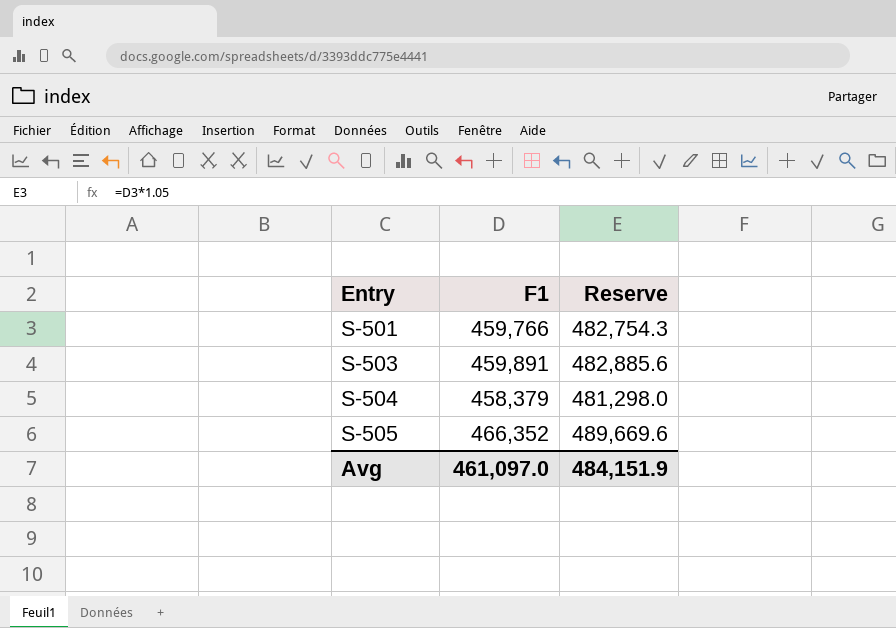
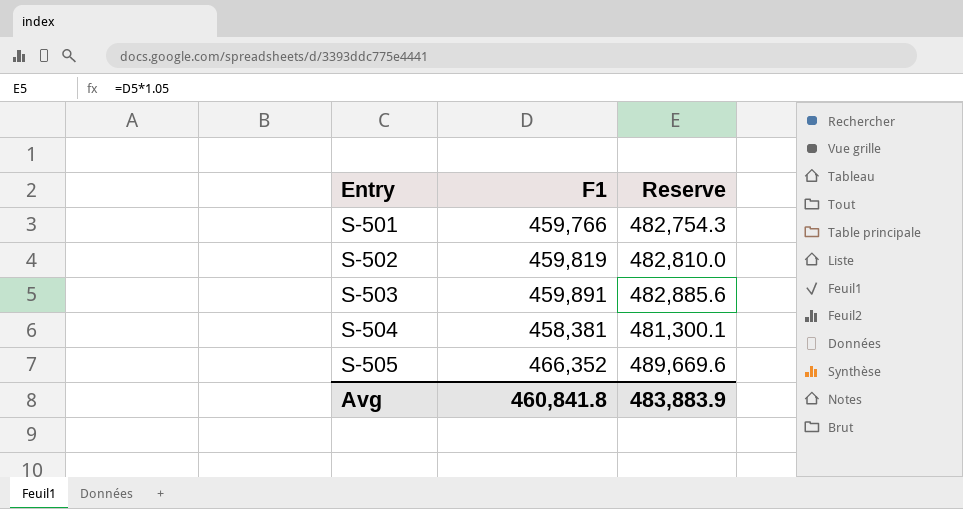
row S-502: none -> 459,819 | 482,810.0
S-504 | F1: 458,379 -> 458,381
S-504 | Reserve: 481,298.0 -> 481,300.1
Avg | F1: 461,097.0 -> 460,841.8
Avg | Reserve: 484,151.9 -> 483,883.9

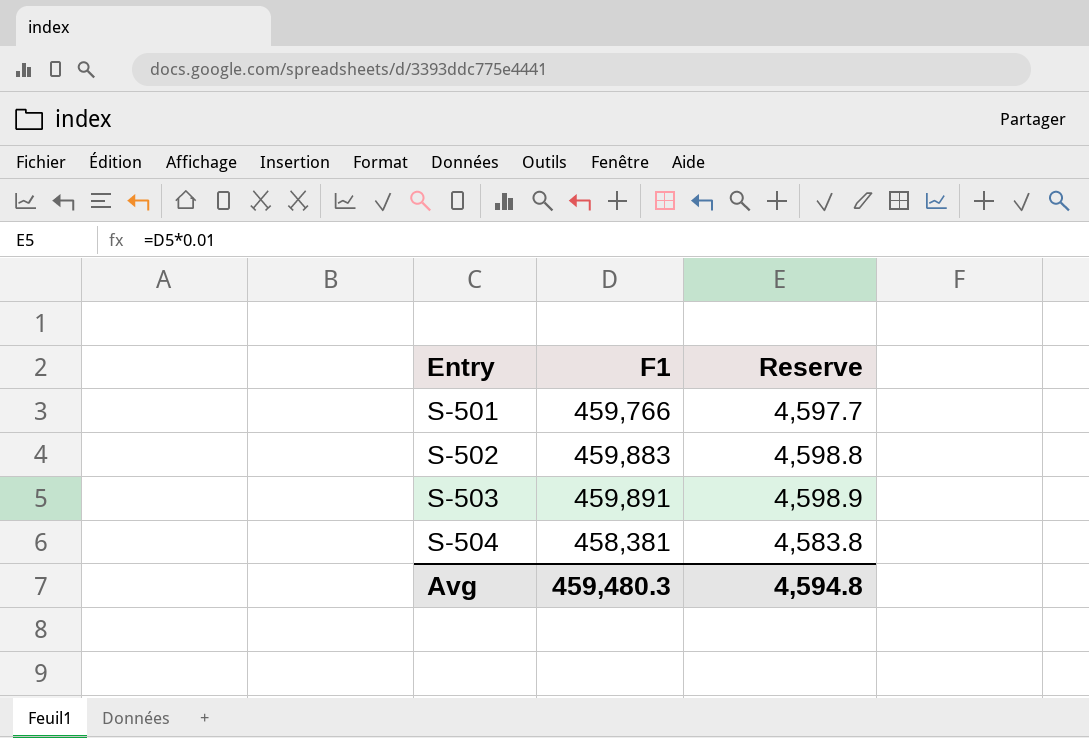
column Reserve | formula: [F1] * 1.05 -> [F1] * 0.01
row S-505: 466,352 | 489,669.6 -> none
S-502 | F1: 459,819 -> 459,883
Avg | F1: 460,841.8 -> 459,480.3
Avg | Reserve: 483,883.9 -> 4,594.8

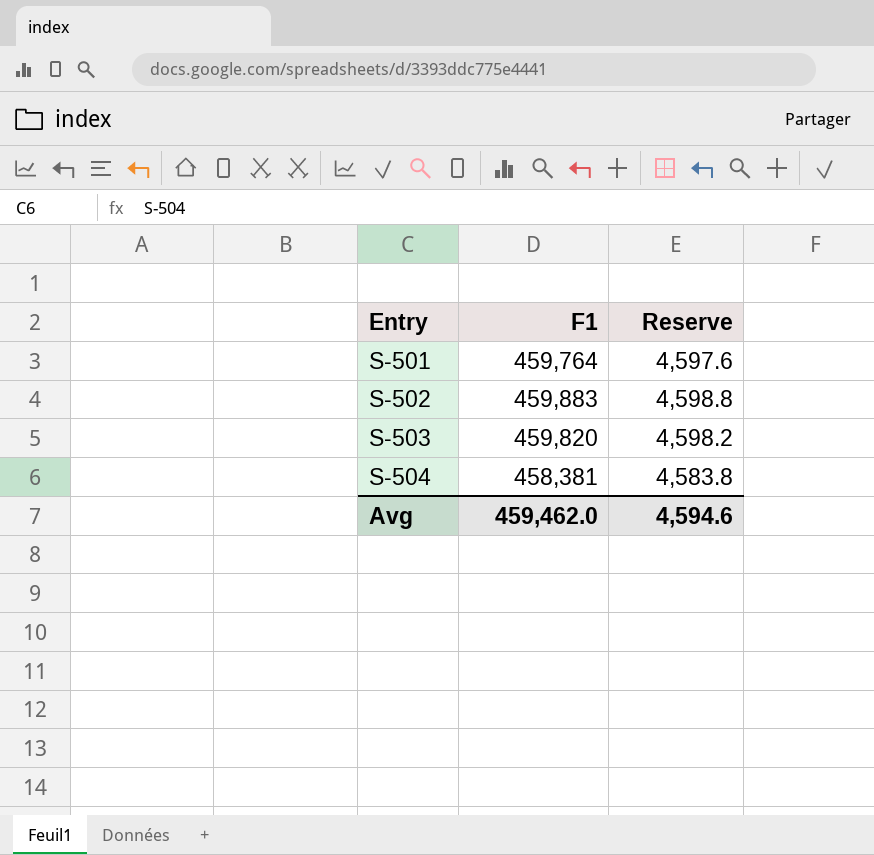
S-501 | F1: 459,766 -> 459,764
S-501 | Reserve: 4,597.7 -> 4,597.6
S-503 | F1: 459,891 -> 459,820
S-503 | Reserve: 4,598.9 -> 4,598.2
Avg | F1: 459,480.3 -> 459,462.0
Avg | Reserve: 4,594.8 -> 4,594.6

